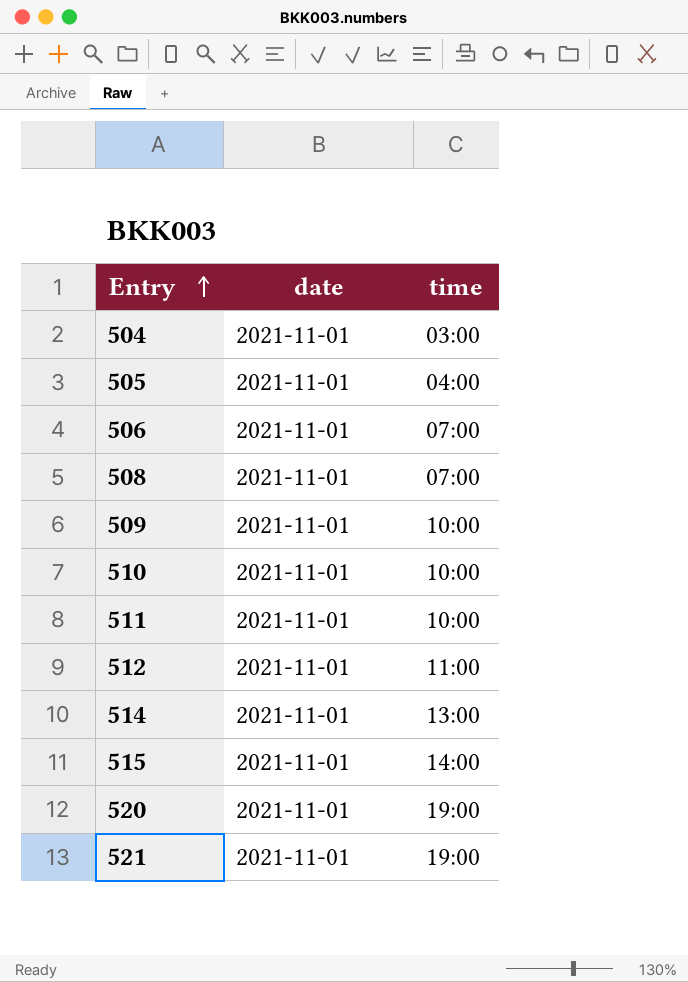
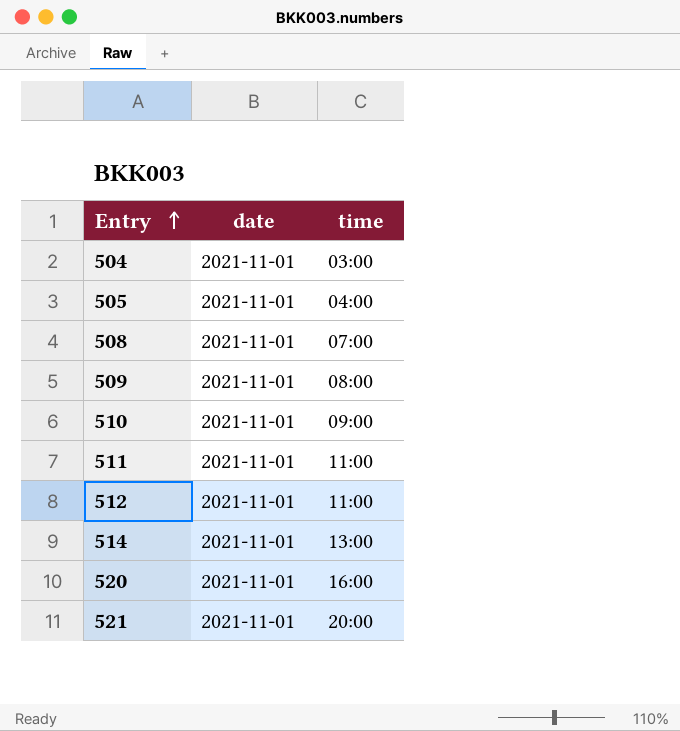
row 506: 2021-11-01 | 07:00 -> none
row 515: 2021-11-01 | 14:00 -> none
509 | time: 10:00 -> 08:00
510 | time: 10:00 -> 09:00
511 | time: 10:00 -> 11:00
520 | time: 19:00 -> 16:00
521 | time: 19:00 -> 20:00

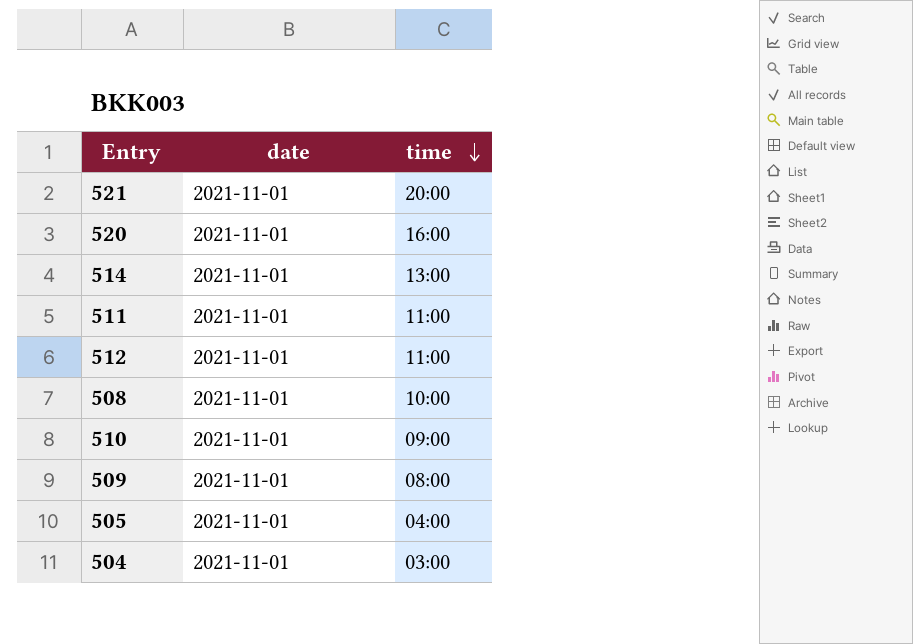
row order: Entry ascending -> time descending
508 | time: 07:00 -> 10:00

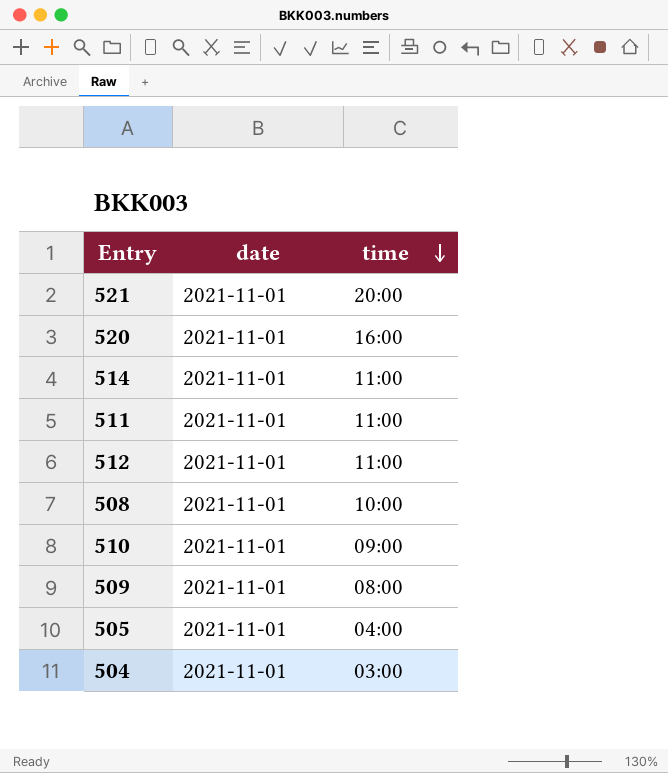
514 | time: 13:00 -> 11:00

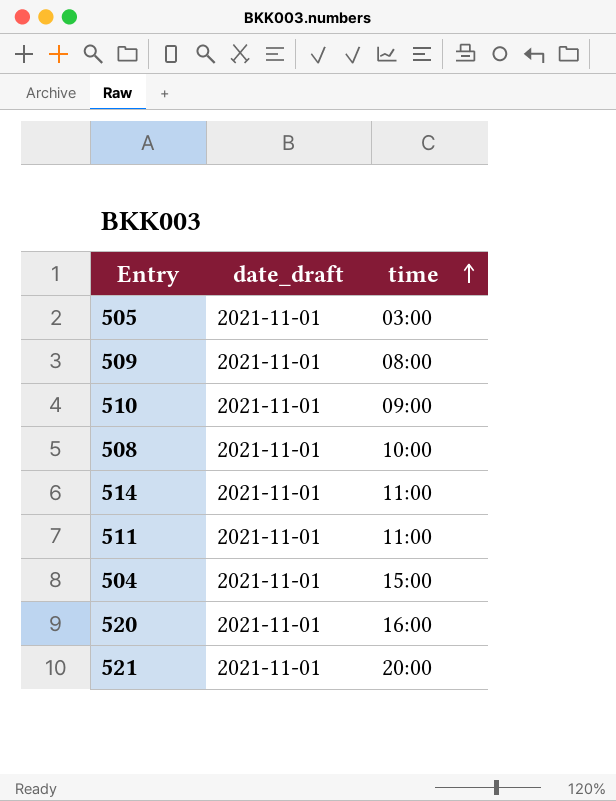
row order: time descending -> time ascending
column name: date -> date_draft
row 512: 2021-11-01 | 11:00 -> none
505 | time: 04:00 -> 03:00
504 | time: 03:00 -> 15:00

